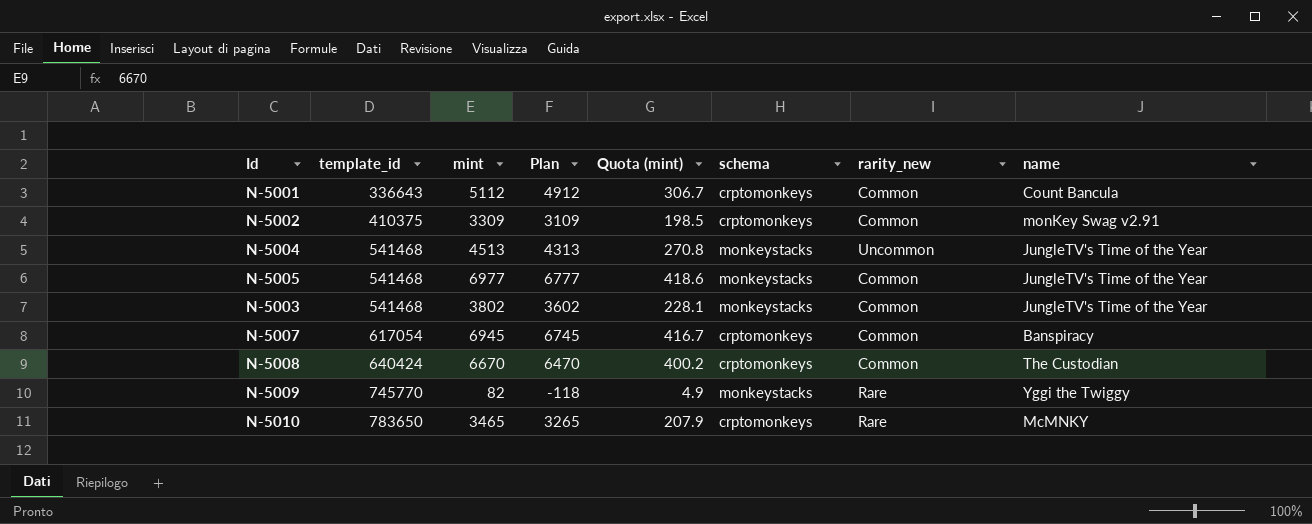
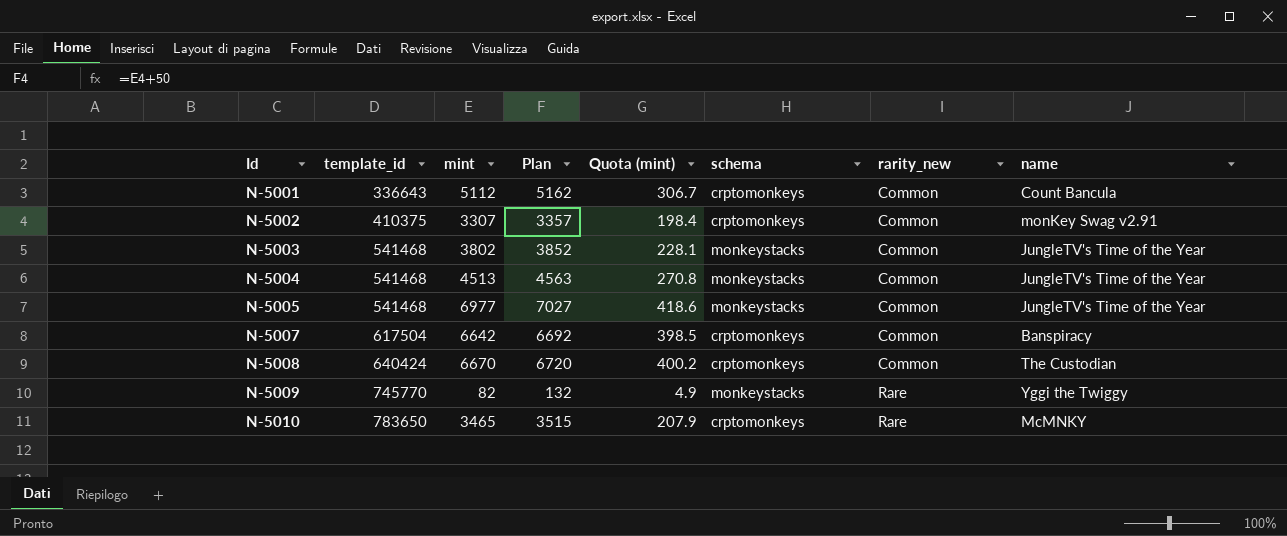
row order: template_id ascending -> Id ascending
column Plan | formula: [mint] - 200 -> [mint] + 50
N-5002 | mint: 3309 -> 3307
N-5002 | Quota (mint): 198.5 -> 198.4
N-5004 | rarity_new: Uncommon -> Common
N-5007 | template_id: 617054 -> 617504
N-5007 | mint: 6945 -> 6642
N-5007 | Quota (mint): 416.7 -> 398.5

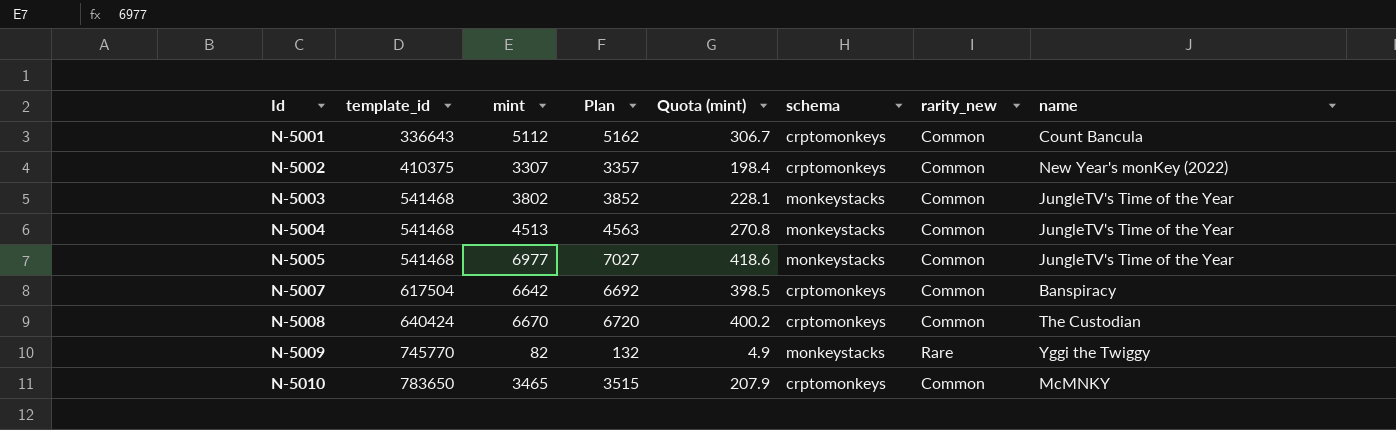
N-5002 | name: monKey Swag v2.91 -> New Year's monKey (2022)
N-5010 | rarity_new: Rare -> Common

